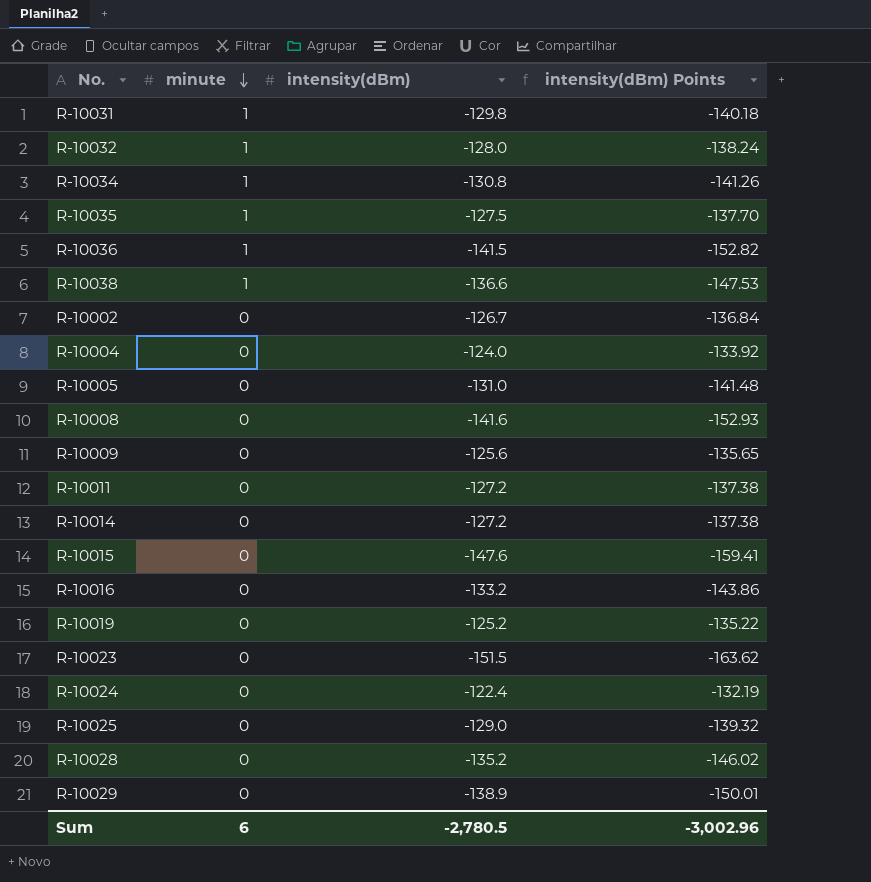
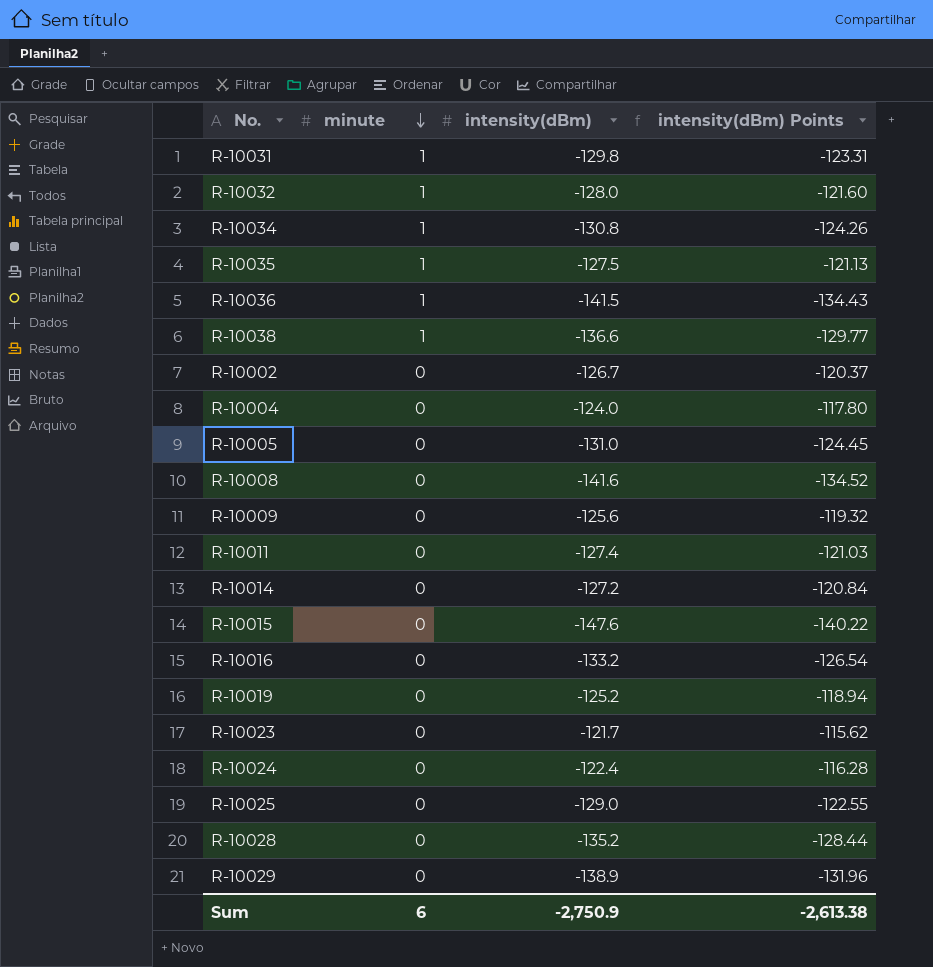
column intensity(dBm) Points | formula: [intensity(dBm)] * 1.08 -> [intensity(dBm)] * 0.95
R-10011 | intensity(dBm): -127.2 -> -127.4
R-10023 | intensity(dBm): -151.5 -> -121.7
Sum | intensity(dBm): -2,780.5 -> -2,750.9
Sum | intensity(dBm) Points: -3,002.96 -> -2,613.38

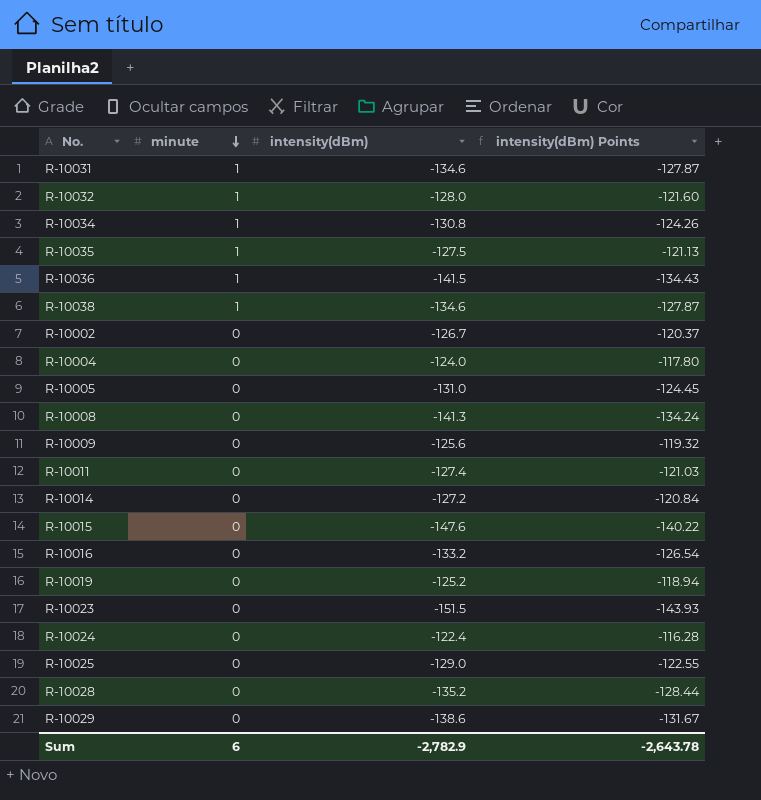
R-10031 | intensity(dBm): -129.8 -> -134.6
R-10031 | intensity(dBm) Points: -123.31 -> -127.87
R-10038 | intensity(dBm): -136.6 -> -134.6
R-10038 | intensity(dBm) Points: -129.77 -> -127.87
R-10008 | intensity(dBm): -141.6 -> -141.3
R-10008 | intensity(dBm) Points: -134.52 -> -134.24
R-10023 | intensity(dBm): -121.7 -> -151.5
R-10023 | intensity(dBm) Points: -115.62 -> -143.93
R-10029 | intensity(dBm): -138.9 -> -138.6
R-10029 | intensity(dBm) Points: -131.96 -> -131.67
Sum | intensity(dBm): -2,750.9 -> -2,782.9
Sum | intensity(dBm) Points: -2,613.38 -> -2,643.78

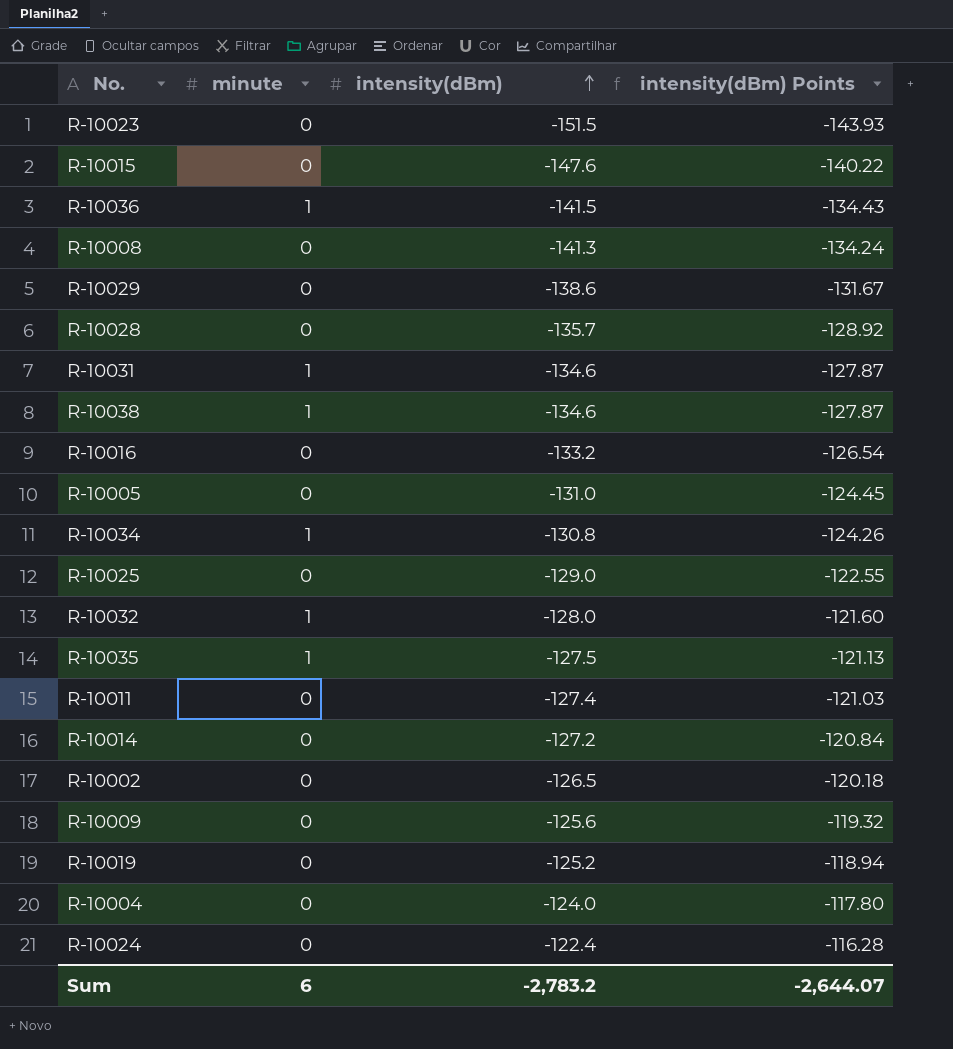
row order: minute descending -> intensity(dBm) ascending
R-10028 | intensity(dBm): -135.2 -> -135.7
R-10028 | intensity(dBm) Points: -128.44 -> -128.92
R-10002 | intensity(dBm): -126.7 -> -126.5
R-10002 | intensity(dBm) Points: -120.37 -> -120.18
Sum | intensity(dBm): -2,782.9 -> -2,783.2
Sum | intensity(dBm) Points: -2,643.78 -> -2,644.07

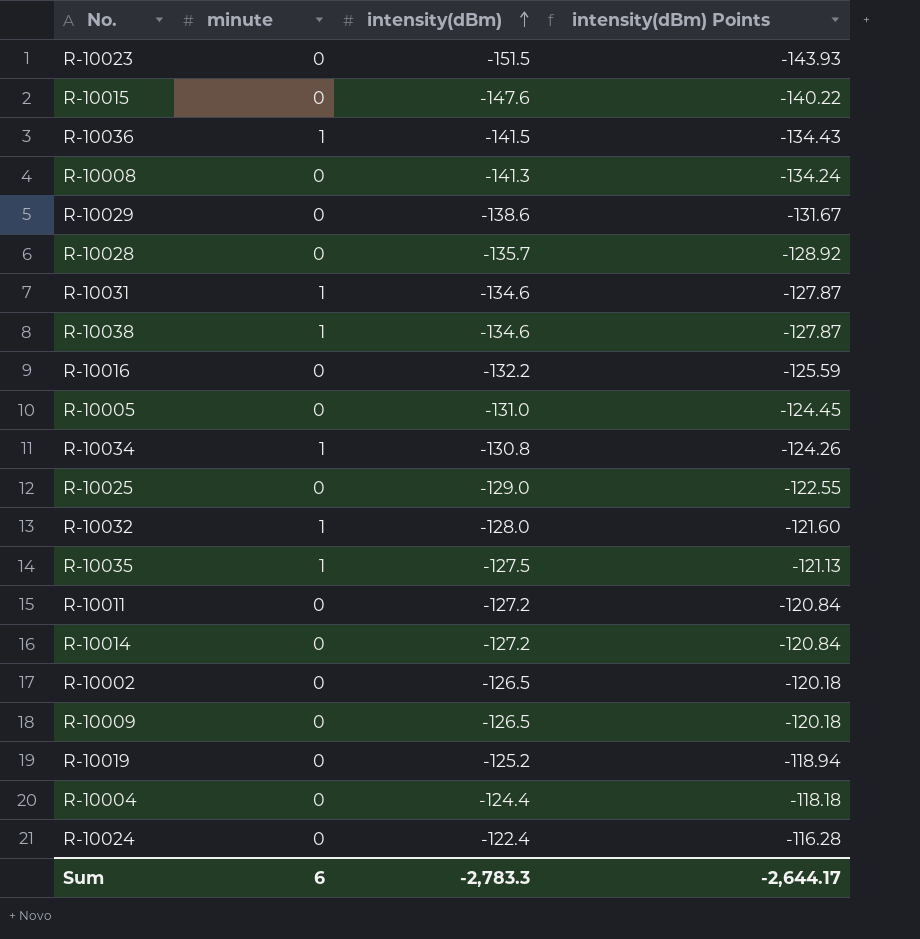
R-10016 | intensity(dBm): -133.2 -> -132.2
R-10016 | intensity(dBm) Points: -126.54 -> -125.59
R-10011 | intensity(dBm): -127.4 -> -127.2
R-10011 | intensity(dBm) Points: -121.03 -> -120.84
R-10009 | intensity(dBm): -125.6 -> -126.5
R-10009 | intensity(dBm) Points: -119.32 -> -120.18
R-10004 | intensity(dBm): -124.0 -> -124.4
R-10004 | intensity(dBm) Points: -117.80 -> -118.18
Sum | intensity(dBm): -2,783.2 -> -2,783.3
Sum | intensity(dBm) Points: -2,644.07 -> -2,644.17

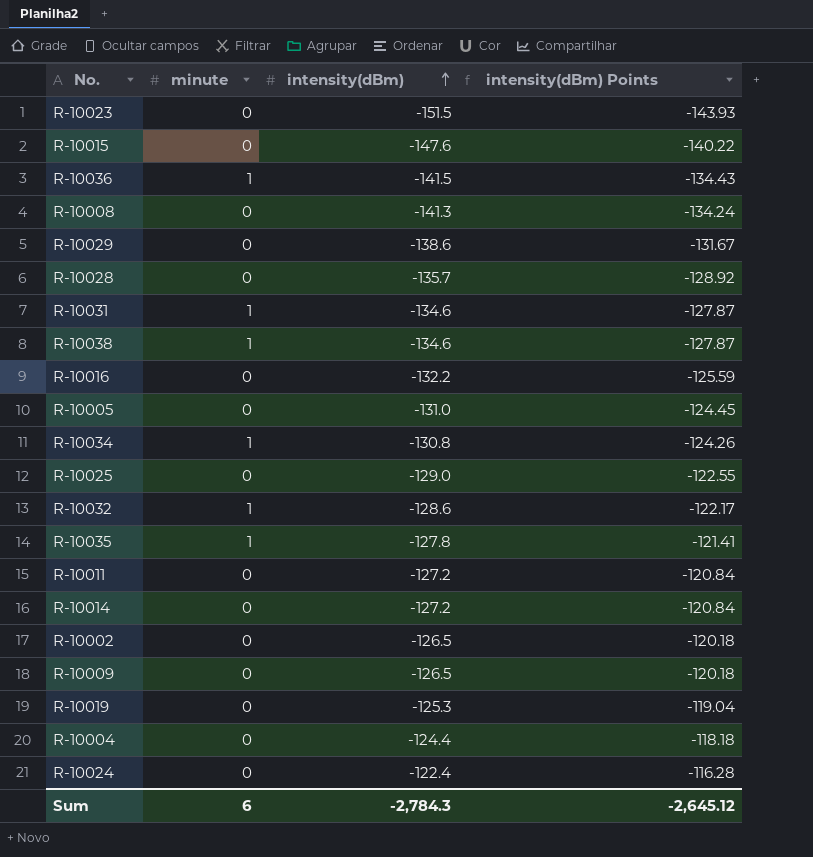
R-10032 | intensity(dBm): -128.0 -> -128.6
R-10032 | intensity(dBm) Points: -121.60 -> -122.17
R-10035 | intensity(dBm): -127.5 -> -127.8
R-10035 | intensity(dBm) Points: -121.13 -> -121.41
R-10019 | intensity(dBm): -125.2 -> -125.3
R-10019 | intensity(dBm) Points: -118.94 -> -119.04
Sum | intensity(dBm): -2,783.3 -> -2,784.3
Sum | intensity(dBm) Points: -2,644.17 -> -2,645.12

